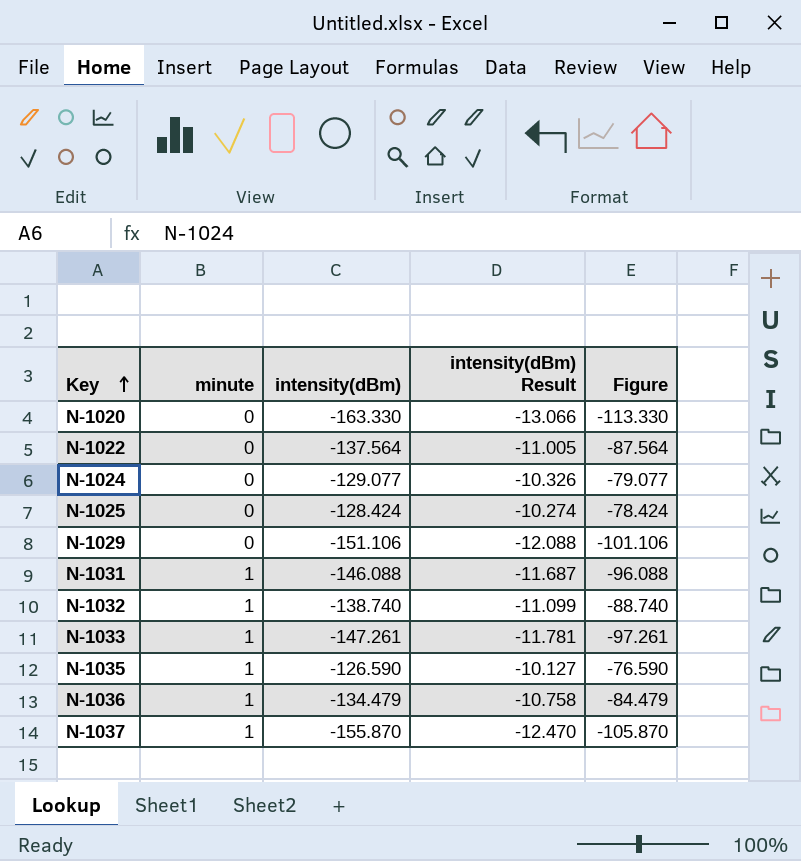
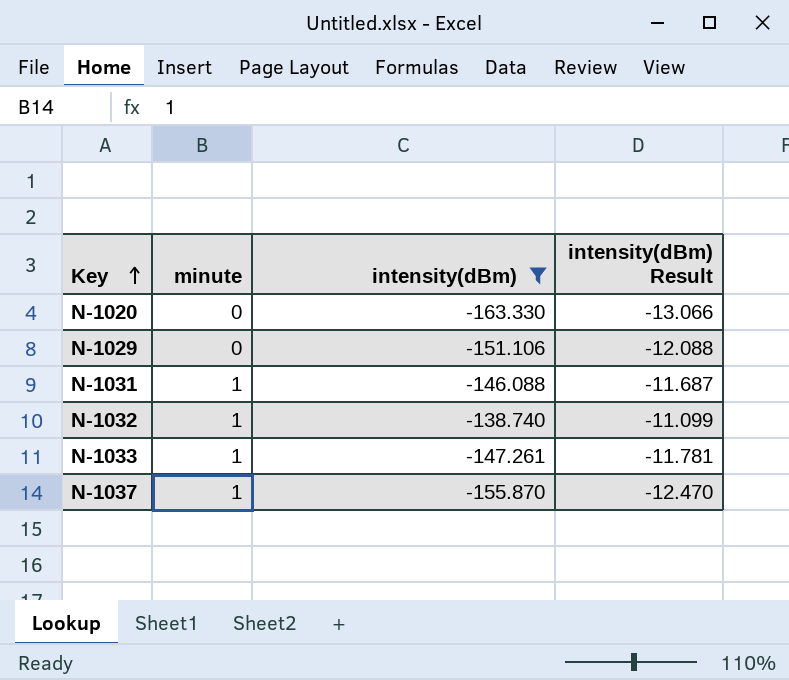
filter: none -> intensity(dBm) <= -138.740
column Figure | formula: [intensity(dBm)] + 50 -> none

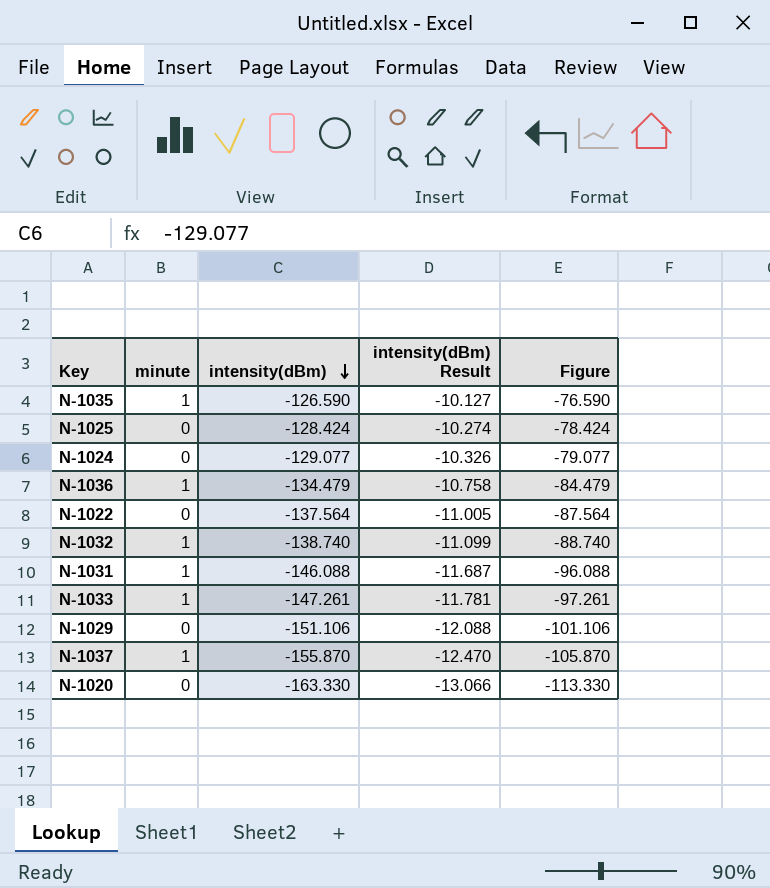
filter: intensity(dBm) <= -138.740 -> none
row order: Key ascending -> intensity(dBm) descending
column Figure | formula: none -> [intensity(dBm)] + 50

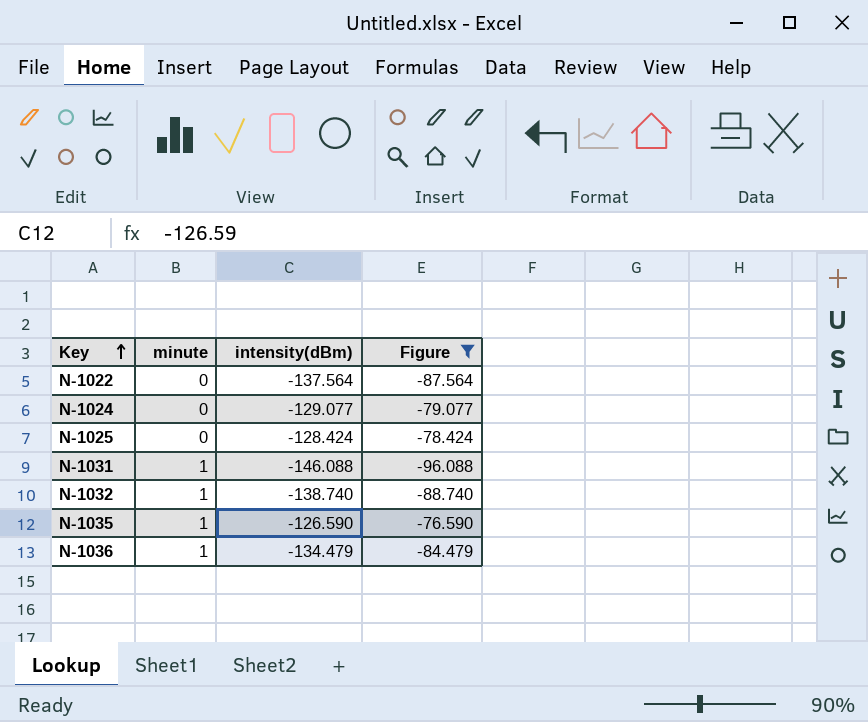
filter: none -> Figure >= -96.088
row order: intensity(dBm) descending -> Key ascending
column intensity(dBm) Result | formula: [intensity(dBm)] * 0.08 -> none

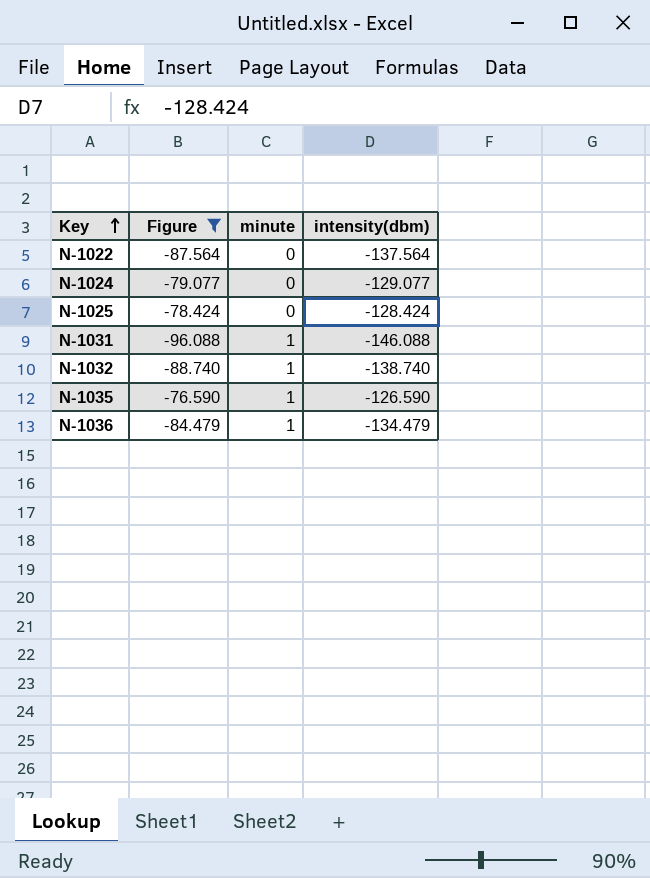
column Figure | position: 4 -> 2
column name: intensity(dBm) -> intensity(dbm)

